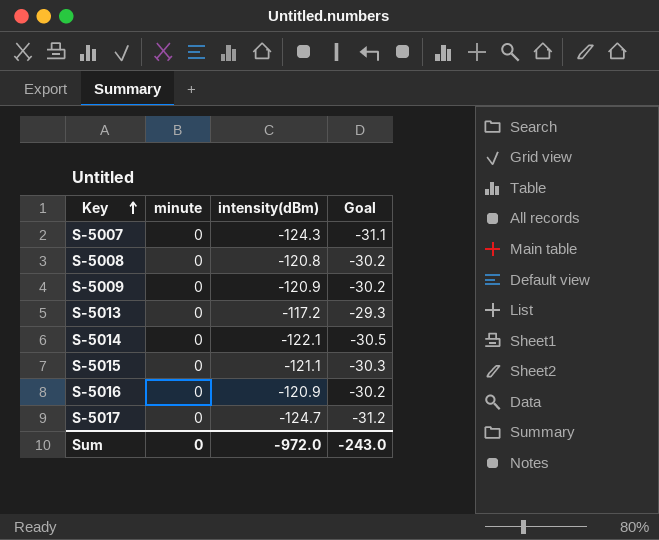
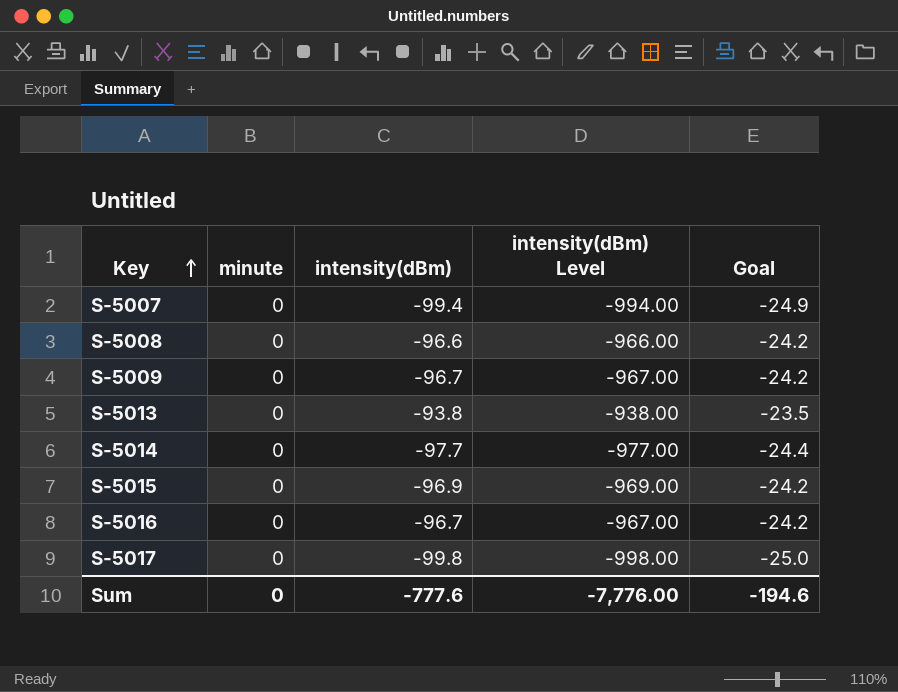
column intensity(dBm) Level | formula: none -> [intensity(dBm)] * 10
S-5007 | intensity(dBm): -124.3 -> -99.4
S-5007 | Goal: -31.1 -> -24.9
S-5008 | intensity(dBm): -120.8 -> -96.6
S-5008 | Goal: -30.2 -> -24.2
S-5009 | intensity(dBm): -120.9 -> -96.7
S-5009 | Goal: -30.2 -> -24.2
S-5013 | intensity(dBm): -117.2 -> -93.8
S-5013 | Goal: -29.3 -> -23.5
S-5014 | intensity(dBm): -122.1 -> -97.7
S-5014 | Goal: -30.5 -> -24.4
S-5015 | intensity(dBm): -121.1 -> -96.9
S-5015 | Goal: -30.3 -> -24.2
S-5016 | intensity(dBm): -120.9 -> -96.7
S-5016 | Goal: -30.2 -> -24.2
S-5017 | intensity(dBm): -124.7 -> -99.8
S-5017 | Goal: -31.2 -> -25.0
Sum | intensity(dBm): -972.0 -> -777.6
Sum | Goal: -243.0 -> -194.6

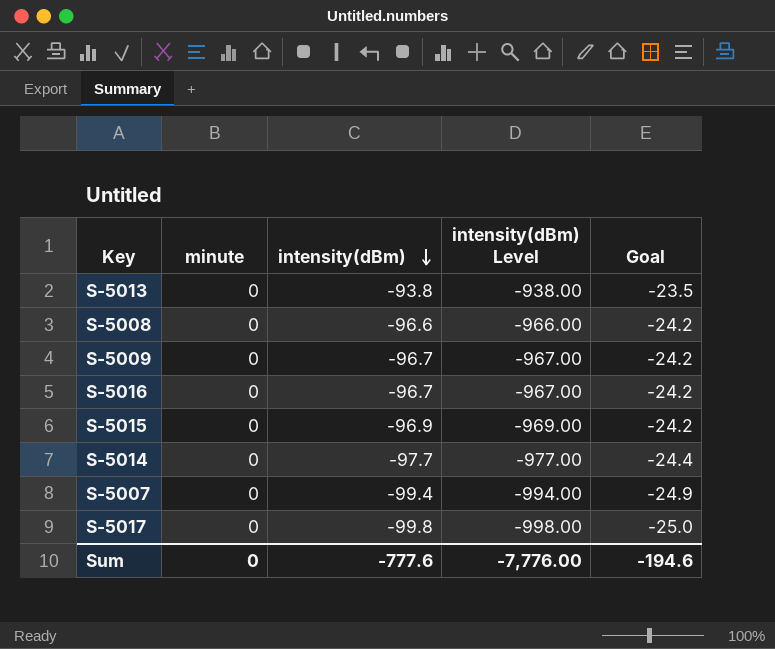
row order: Key ascending -> intensity(dBm) descending

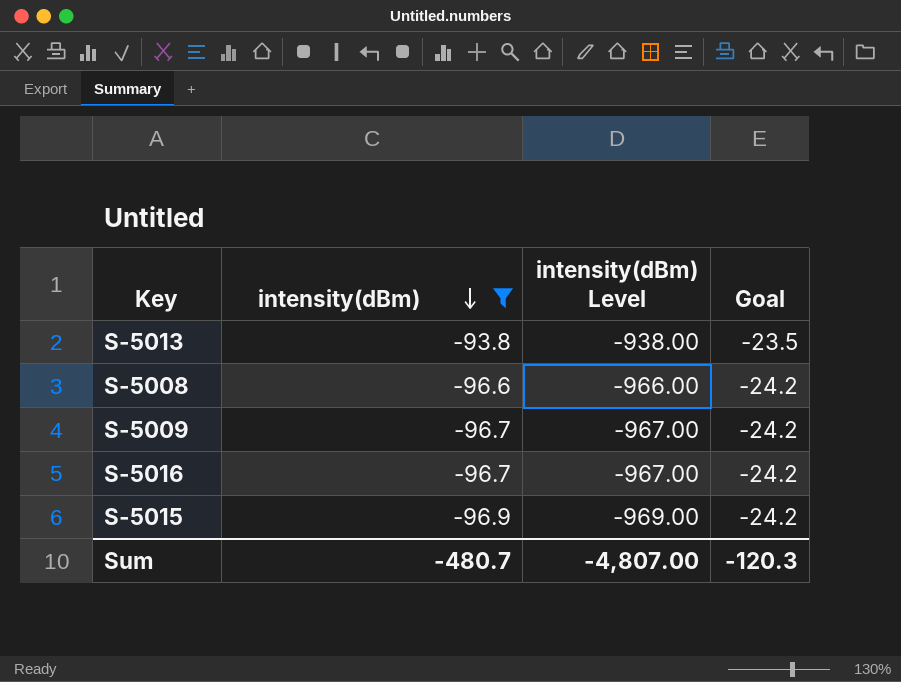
filter: none -> intensity(dBm) >= -96.9
column minute | position: 2 -> none
Sum | intensity(dBm): -777.6 -> -480.7
Sum | intensity(dBm) Level: -7,776.00 -> -4,807.00
Sum | Goal: -194.6 -> -120.3

